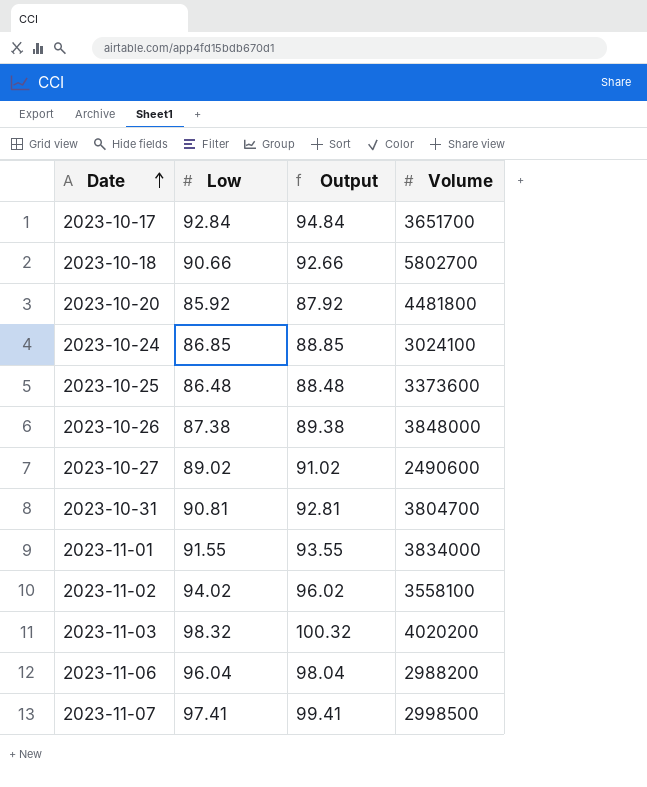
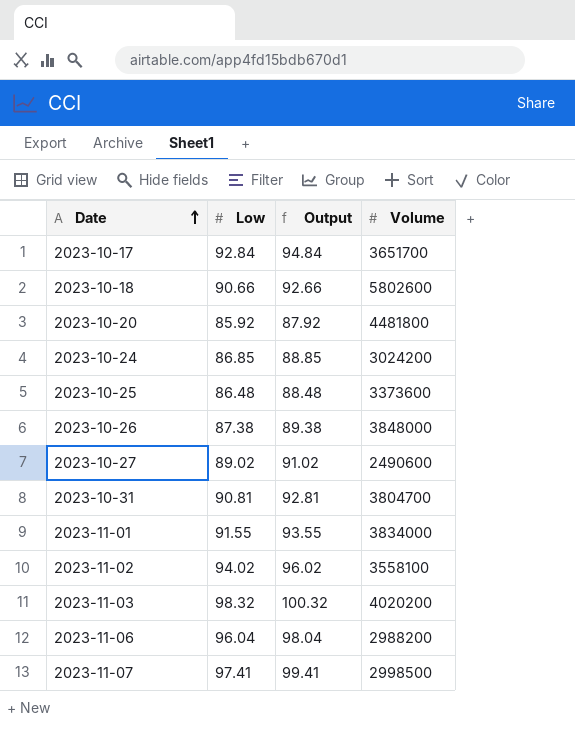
2023-10-18 | Volume: 5802700 -> 5802600
2023-10-24 | Volume: 3024100 -> 3024200

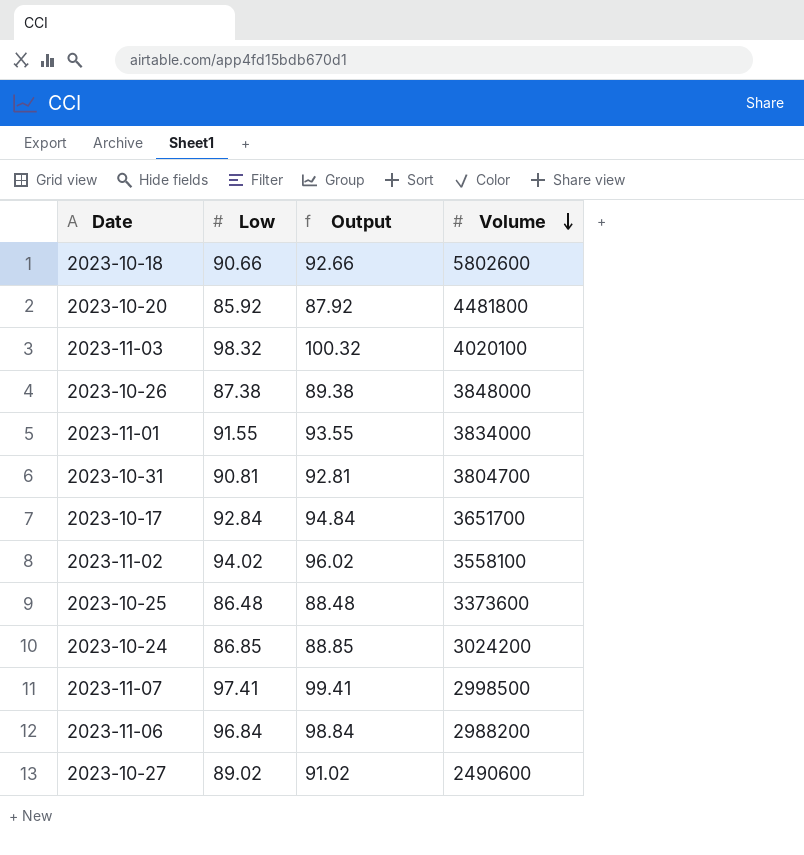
row order: Date ascending -> Volume descending
2023-11-03 | Volume: 4020200 -> 4020100
2023-11-06 | Low: 96.04 -> 96.84
2023-11-06 | Output: 98.04 -> 98.84

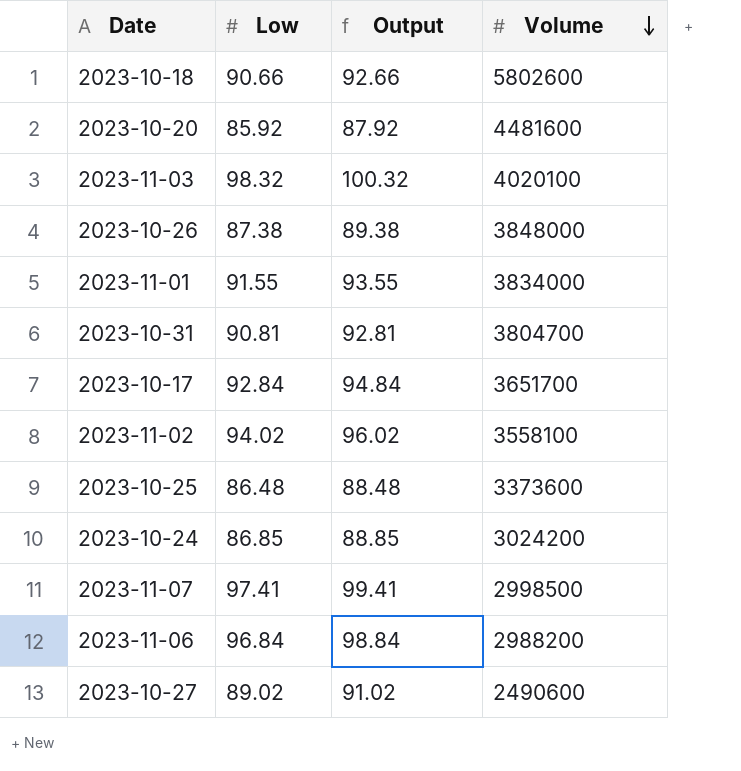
2023-10-20 | Volume: 4481800 -> 4481600

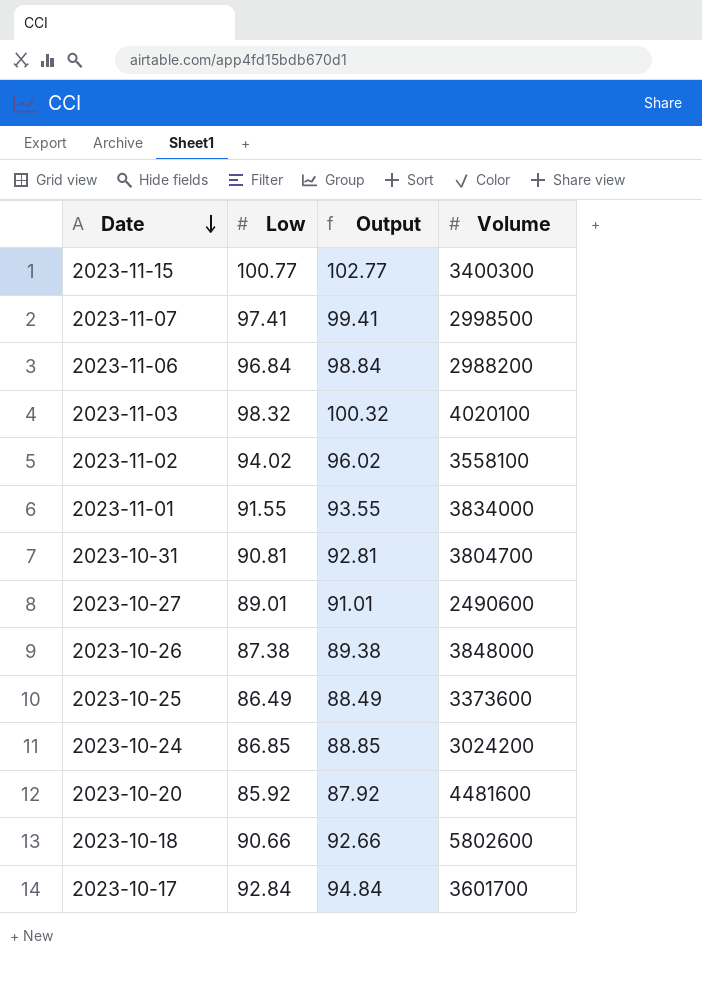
row order: Volume descending -> Date descending
row 2023-11-15: none -> 100.77 | 102.77 | 3400300
2023-10-27 | Low: 89.02 -> 89.01
2023-10-27 | Output: 91.02 -> 91.01
2023-10-25 | Low: 86.48 -> 86.49
2023-10-25 | Output: 88.48 -> 88.49
2023-10-17 | Volume: 3651700 -> 3601700

